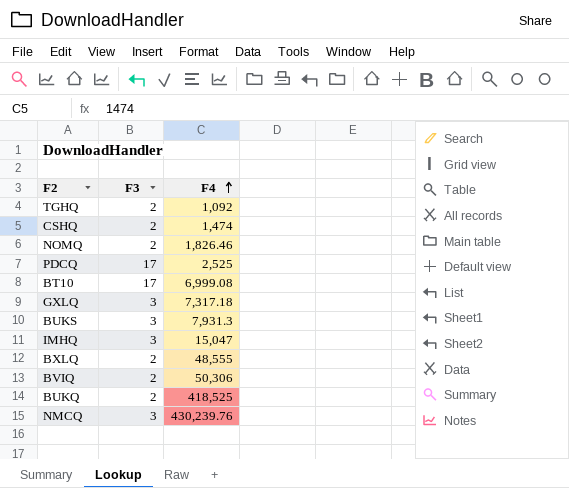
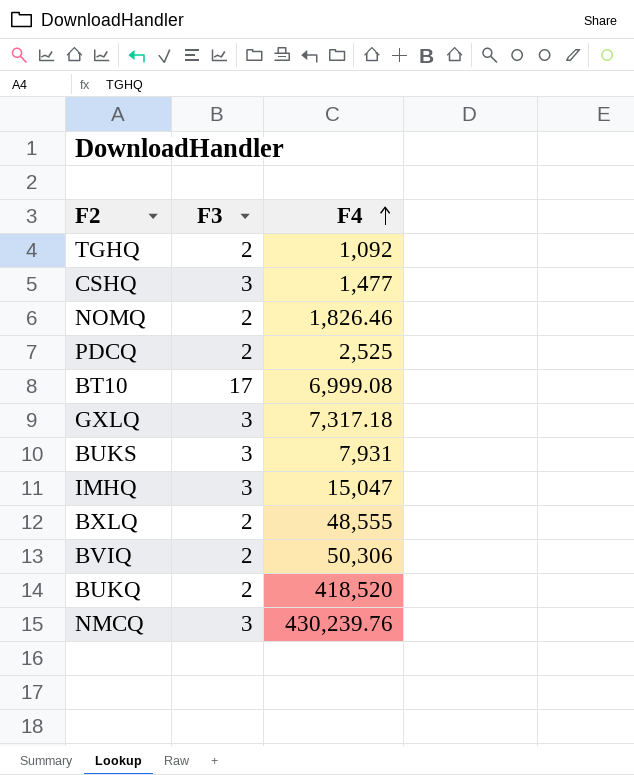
CSHQ | F3: 2 -> 3
CSHQ | F4: 1,474 -> 1,477
PDCQ | F3: 17 -> 2
BUKS | F4: 7,931.3 -> 7,931
BUKQ | F4: 418,525 -> 418,520

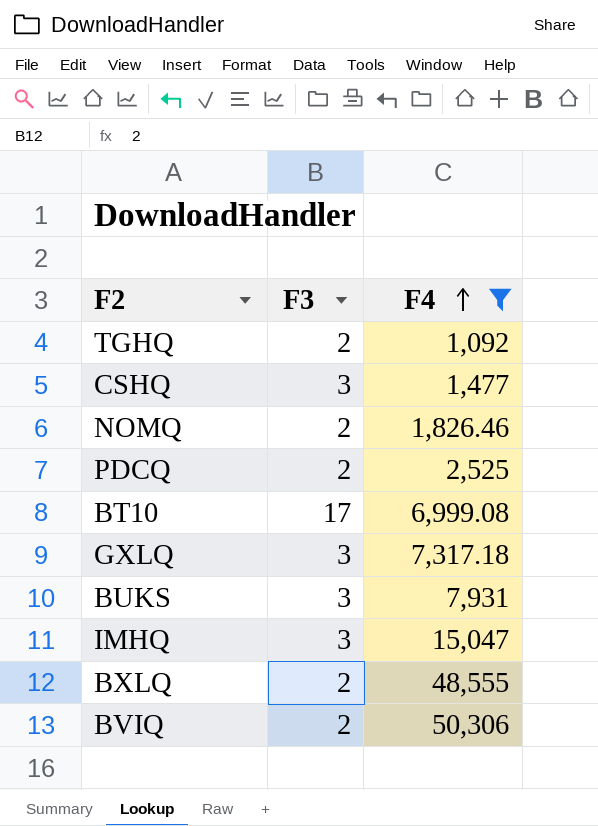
filter: none -> F4 <= 50,306

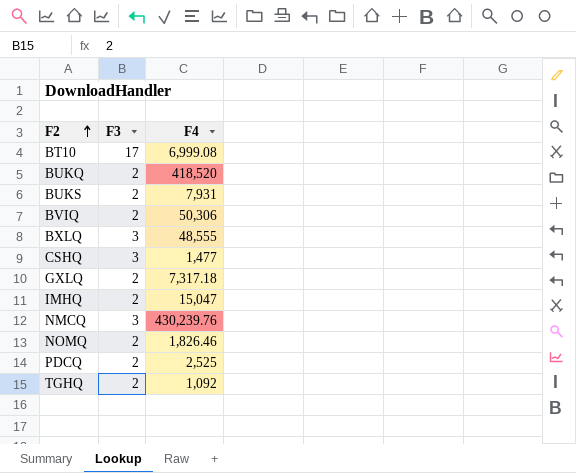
filter: F4 <= 50,306 -> none
row order: F4 ascending -> F2 ascending
BUKS | F3: 3 -> 2
BXLQ | F3: 2 -> 3
GXLQ | F3: 3 -> 2
IMHQ | F3: 3 -> 2

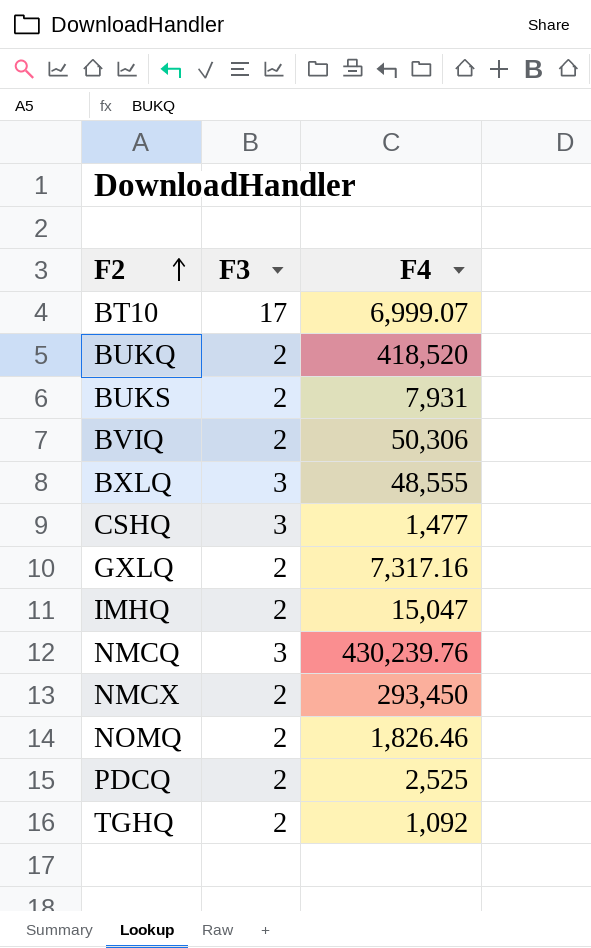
BT10 | F4: 6,999.08 -> 6,999.07
GXLQ | F4: 7,317.18 -> 7,317.16
row NMCX: none -> 2 | 293,450

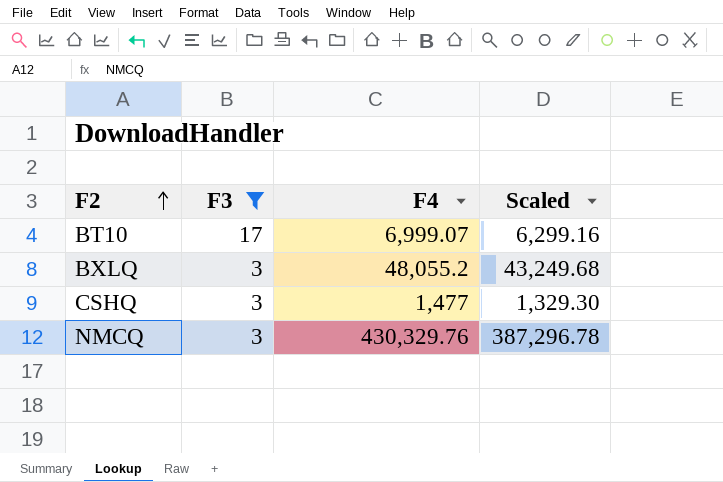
filter: none -> F3 != 2
column Scaled | formula: none -> [F4] * 0.9
BXLQ | F4: 48,555 -> 48,055.2
NMCQ | F4: 430,239.76 -> 430,329.76

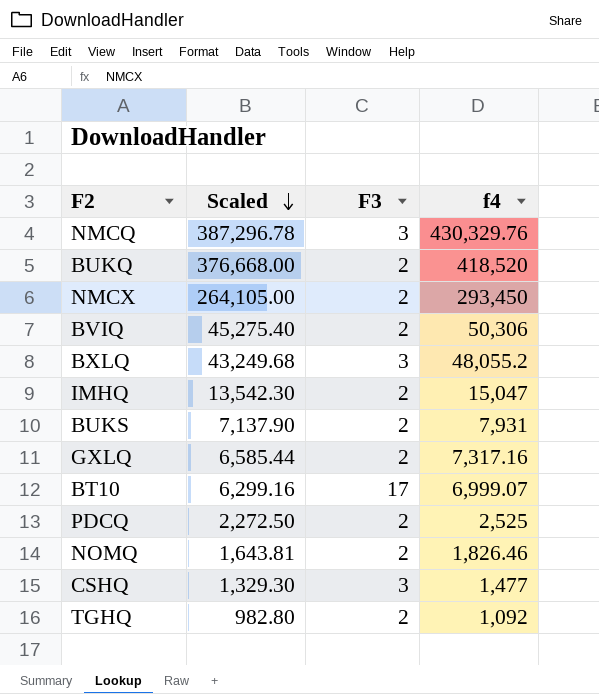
filter: F3 != 2 -> none
row order: F2 ascending -> Scaled descending
column Scaled | position: 4 -> 2
column name: F4 -> f4

